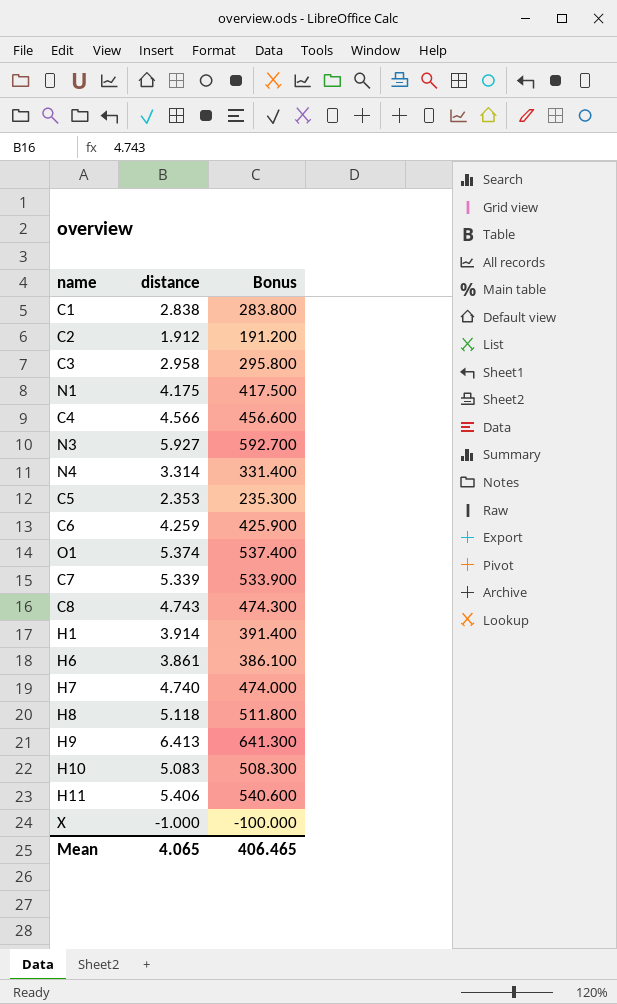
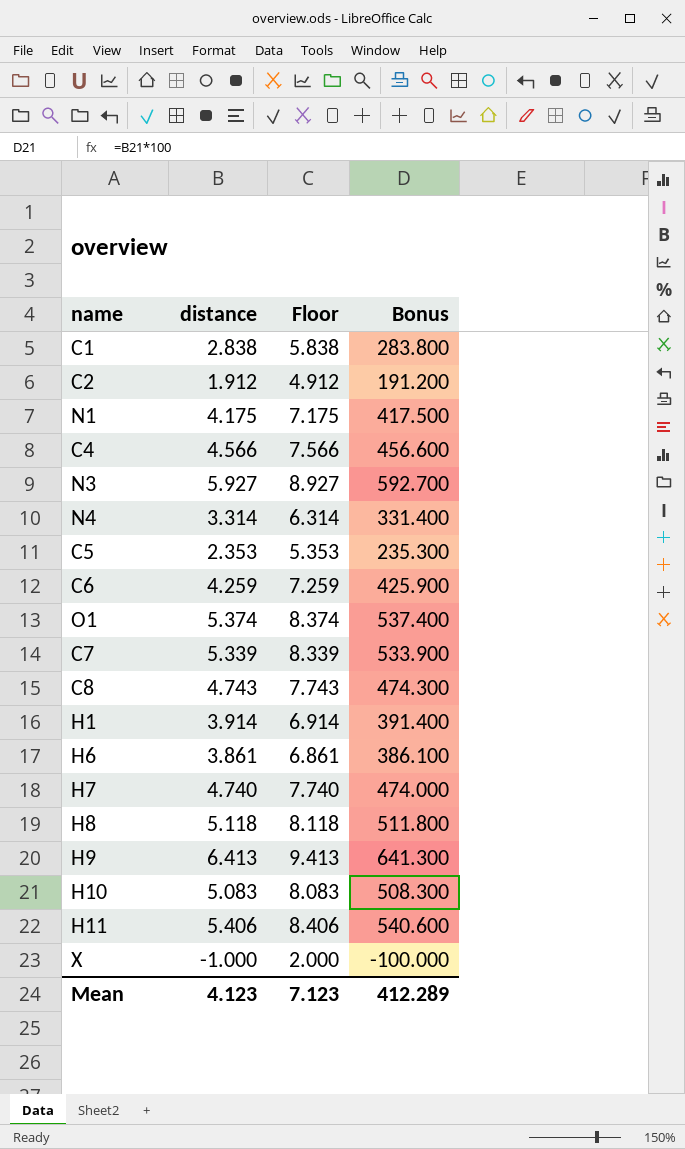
column Floor | formula: none -> [distance] + 3
row C3: 2.958 | 295.800 -> none
Mean | distance: 4.065 -> 4.123
Mean | Bonus: 406.465 -> 412.289

